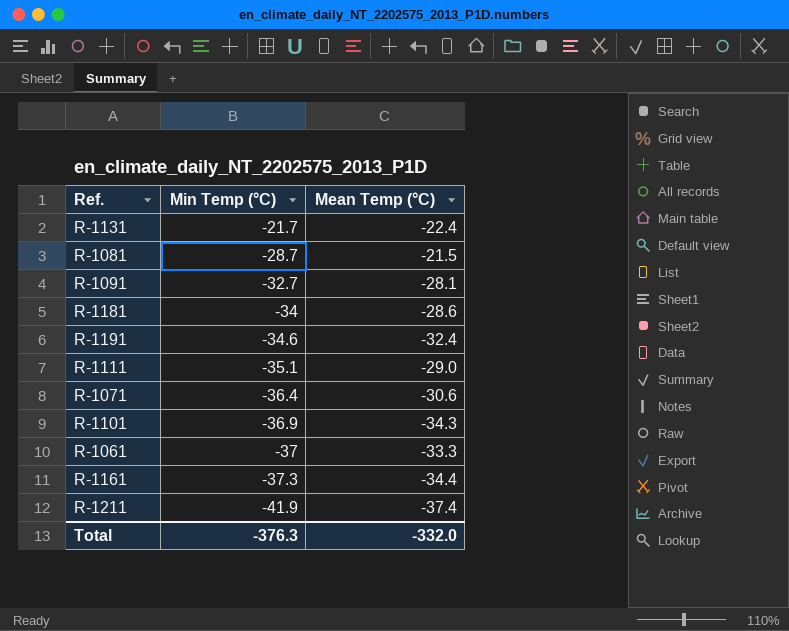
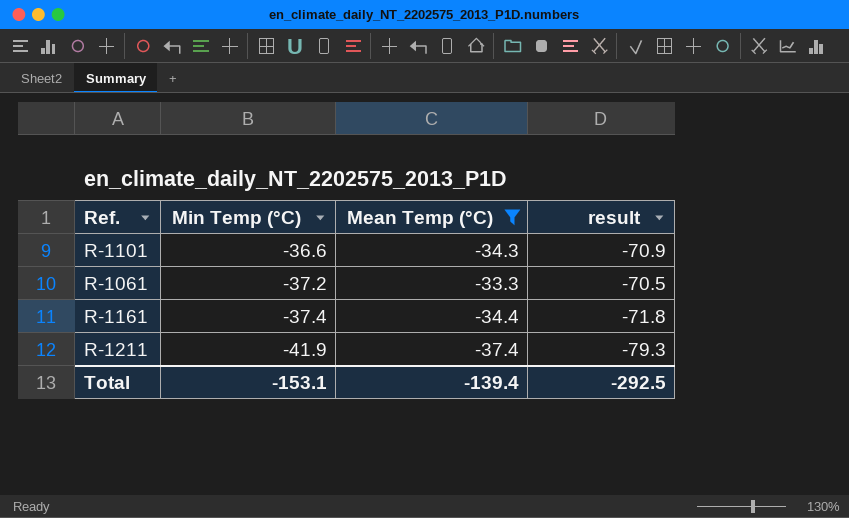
filter: none -> Mean Temp (°C) <= -33.3
column result | formula: none -> [Min Temp (°C)] + [Mean Temp (°C)]
R-1101 | Min Temp (°C): -36.9 -> -36.6
R-1061 | Min Temp (°C): -37 -> -37.2
R-1161 | Min Temp (°C): -37.3 -> -37.4
Total | Min Temp (°C): -376.3 -> -153.1
Total | Mean Temp (°C): -332.0 -> -139.4

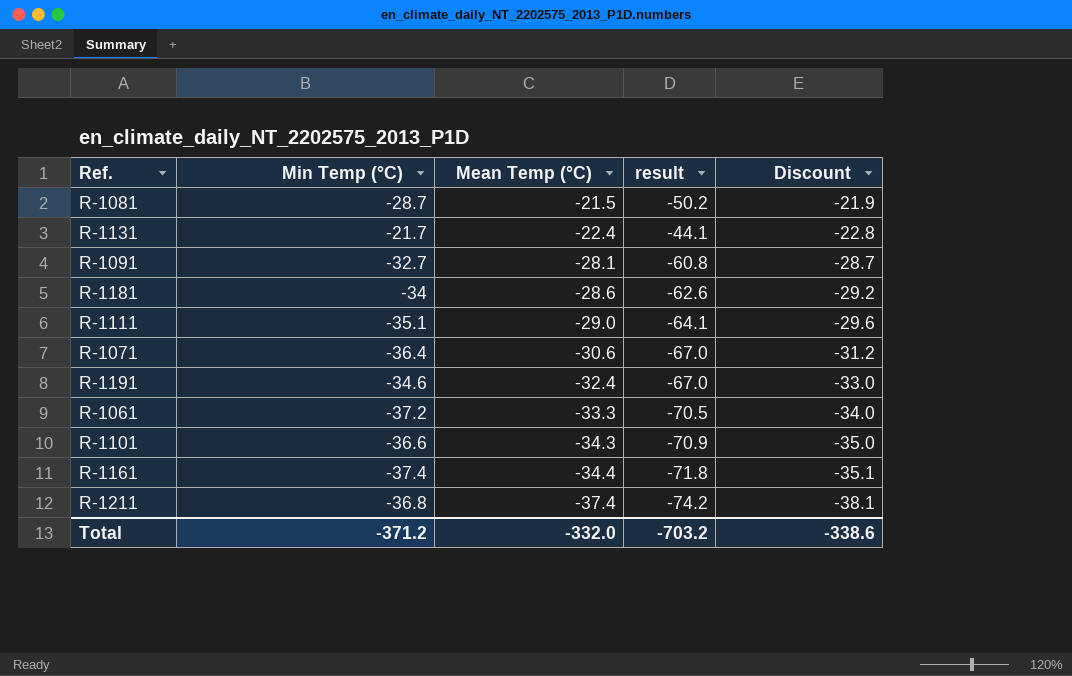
filter: Mean Temp (°C) <= -33.3 -> none
row order: Min Temp (°C) descending -> Mean Temp (°C) descending
column Discount | formula: none -> [Mean Temp (°C)] * 1.02
R-1211 | Min Temp (°C): -41.9 -> -36.8
R-1211 | result: -79.3 -> -74.2
Total | Min Temp (°C): -153.1 -> -371.2
Total | Mean Temp (°C): -139.4 -> -332.0
Total | result: -292.5 -> -703.2

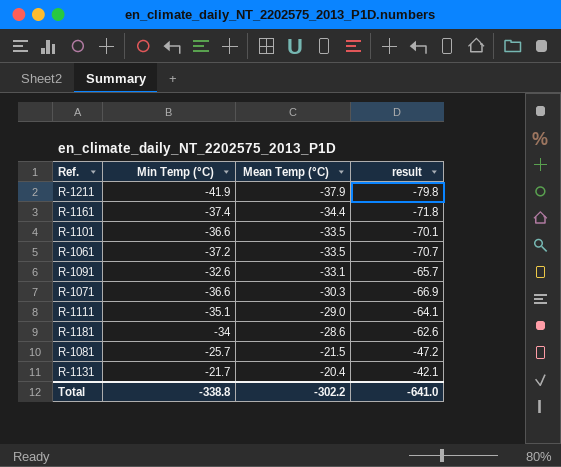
row order: Mean Temp (°C) descending -> Mean Temp (°C) ascending
column Discount | formula: [Mean Temp (°C)] * 1.02 -> none
row R-1191: -34.6 | -32.4 | -67.0 | -33.0 -> none
R-1211 | Min Temp (°C): -36.8 -> -41.9
R-1211 | Mean Temp (°C): -37.4 -> -37.9
R-1211 | result: -74.2 -> -79.8
R-1101 | Mean Temp (°C): -34.3 -> -33.5
R-1101 | result: -70.9 -> -70.1
R-1061 | Mean Temp (°C): -33.3 -> -33.5
R-1061 | result: -70.5 -> -70.7
R-1091 | Min Temp (°C): -32.7 -> -32.6
R-1091 | Mean Temp (°C): -28.1 -> -33.1
R-1091 | result: -60.8 -> -65.7
R-1071 | Min Temp (°C): -36.4 -> -36.6
R-1071 | Mean Temp (°C): -30.6 -> -30.3
R-1071 | result: -67.0 -> -66.9
R-1081 | Min Temp (°C): -28.7 -> -25.7
R-1081 | result: -50.2 -> -47.2
R-1131 | Mean Temp (°C): -22.4 -> -20.4
R-1131 | result: -44.1 -> -42.1
Total | Min Temp (°C): -371.2 -> -338.8
Total | Mean Temp (°C): -332.0 -> -302.2
Total | result: -703.2 -> -641.0

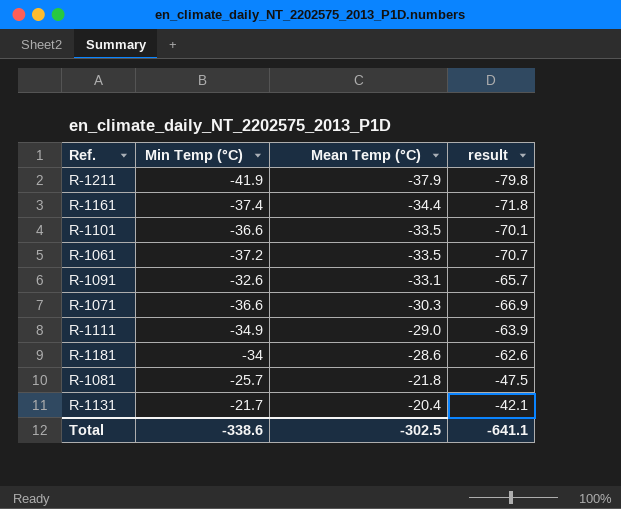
R-1111 | Min Temp (°C): -35.1 -> -34.9
R-1111 | result: -64.1 -> -63.9
R-1081 | Mean Temp (°C): -21.5 -> -21.8
R-1081 | result: -47.2 -> -47.5
Total | Min Temp (°C): -338.8 -> -338.6
Total | Mean Temp (°C): -302.2 -> -302.5
Total | result: -641.0 -> -641.1

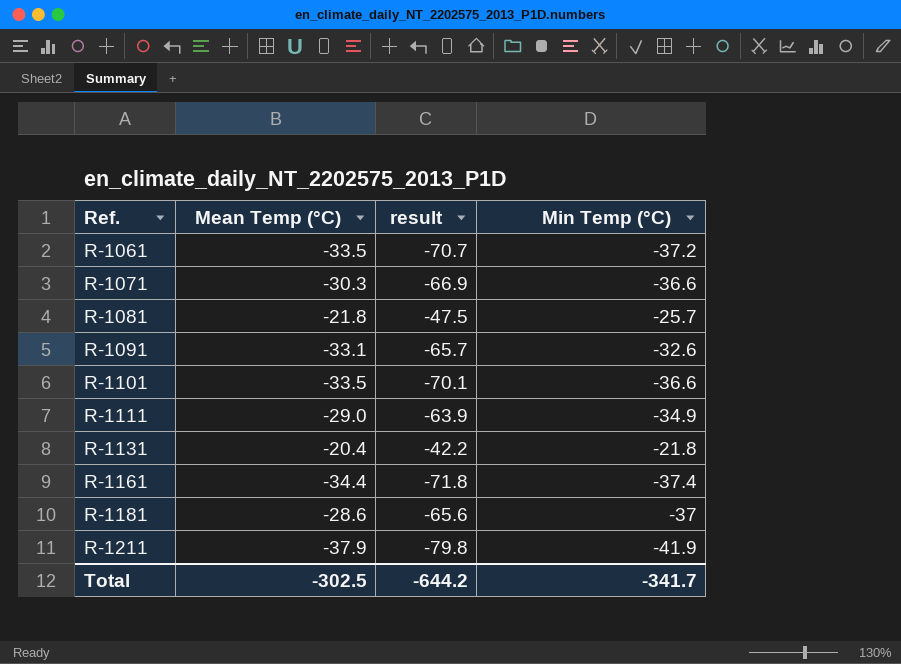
row order: Mean Temp (°C) ascending -> Ref. ascending
column Min Temp (°C) | position: 2 -> 4
R-1131 | result: -42.1 -> -42.2
R-1131 | Min Temp (°C): -21.7 -> -21.8
R-1181 | result: -62.6 -> -65.6
R-1181 | Min Temp (°C): -34 -> -37
Total | result: -641.1 -> -644.2
Total | Min Temp (°C): -338.6 -> -341.7

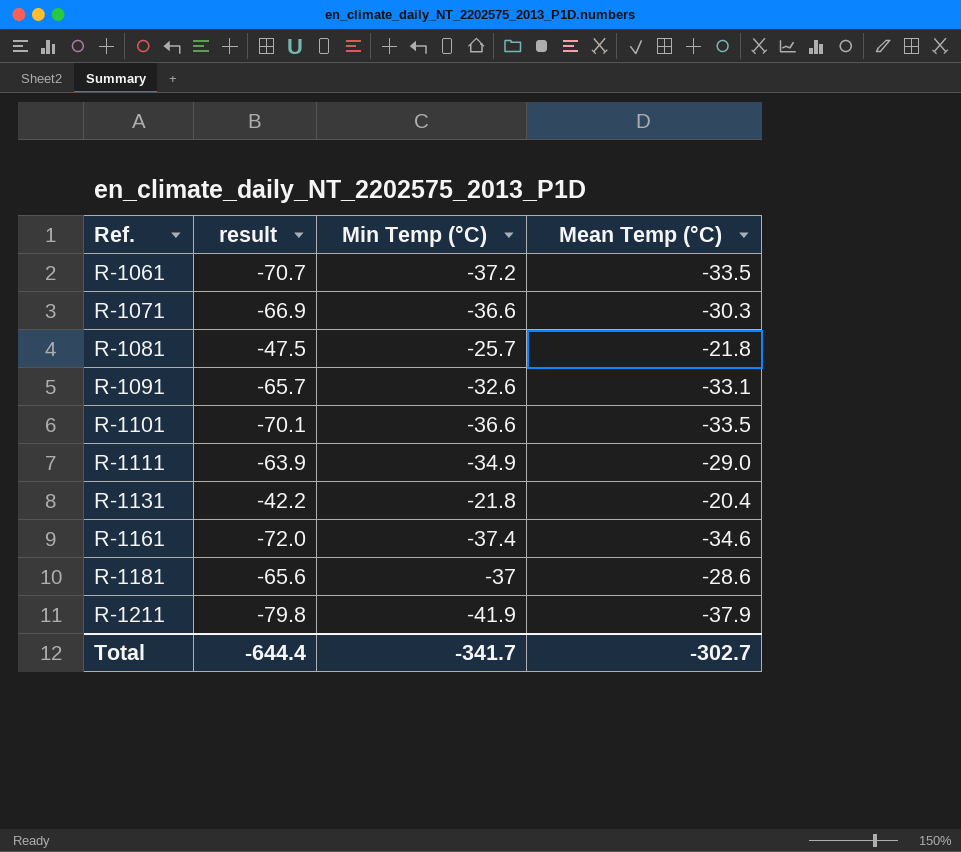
column Mean Temp (°C) | position: 2 -> 4
R-1161 | result: -71.8 -> -72.0
R-1161 | Mean Temp (°C): -34.4 -> -34.6
Total | result: -644.2 -> -644.4
Total | Mean Temp (°C): -302.5 -> -302.7

